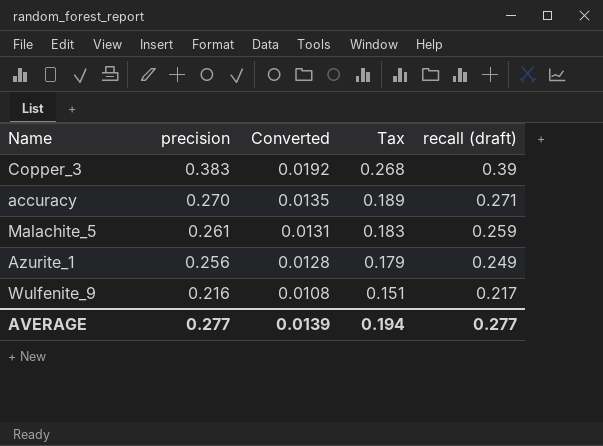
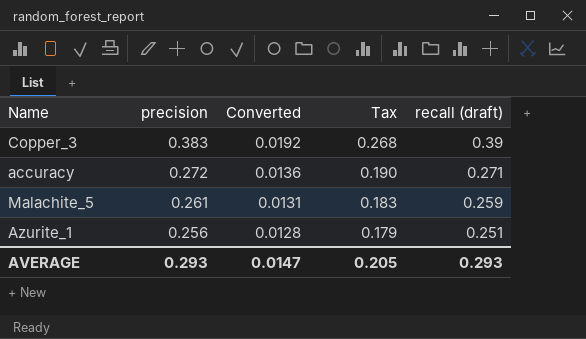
row Wulfenite_9: 0.216 | 0.0108 | 0.151 | 0.217 -> none
accuracy | precision: 0.270 -> 0.272
accuracy | Converted: 0.0135 -> 0.0136
accuracy | Tax: 0.189 -> 0.190
Azurite_1 | recall (draft): 0.249 -> 0.251
AVERAGE | precision: 0.277 -> 0.293
AVERAGE | Converted: 0.0139 -> 0.0147
AVERAGE | Tax: 0.194 -> 0.205
AVERAGE | recall (draft): 0.277 -> 0.293

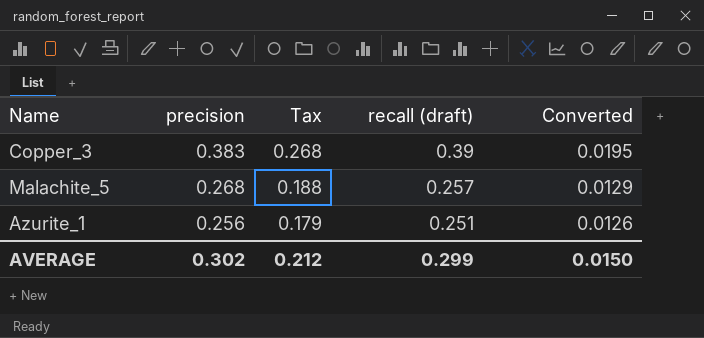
column Converted | formula: [precision] * 0.05 -> [recall (draft)] * 0.05
column Converted | position: 3 -> 5
row accuracy: 0.272 | 0.0136 | 0.190 | 0.271 -> none
Malachite_5 | precision: 0.261 -> 0.268
Malachite_5 | Tax: 0.183 -> 0.188
Malachite_5 | recall (draft): 0.259 -> 0.257
AVERAGE | precision: 0.293 -> 0.302
AVERAGE | Tax: 0.205 -> 0.212
AVERAGE | recall (draft): 0.293 -> 0.299
AVERAGE | Converted: 0.0147 -> 0.0150

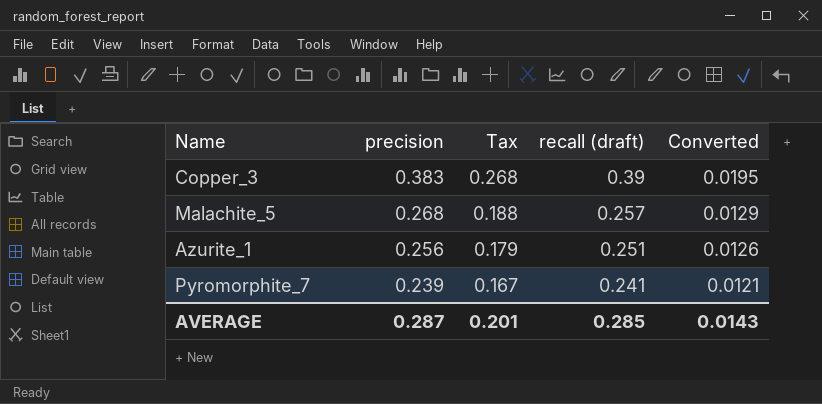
row Pyromorphite_7: none -> 0.239 | 0.167 | 0.241 | 0.0121
AVERAGE | precision: 0.302 -> 0.287
AVERAGE | Tax: 0.212 -> 0.201
AVERAGE | recall (draft): 0.299 -> 0.285
AVERAGE | Converted: 0.0150 -> 0.0143

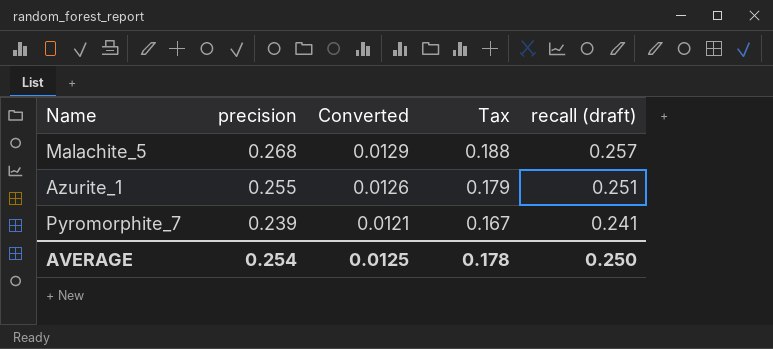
column Converted | position: 5 -> 3
row Copper_3: 0.383 | 0.268 | 0.39 | 0.0195 -> none
Azurite_1 | precision: 0.256 -> 0.255
AVERAGE | precision: 0.287 -> 0.254
AVERAGE | Converted: 0.0143 -> 0.0125
AVERAGE | Tax: 0.201 -> 0.178
AVERAGE | recall (draft): 0.285 -> 0.250

